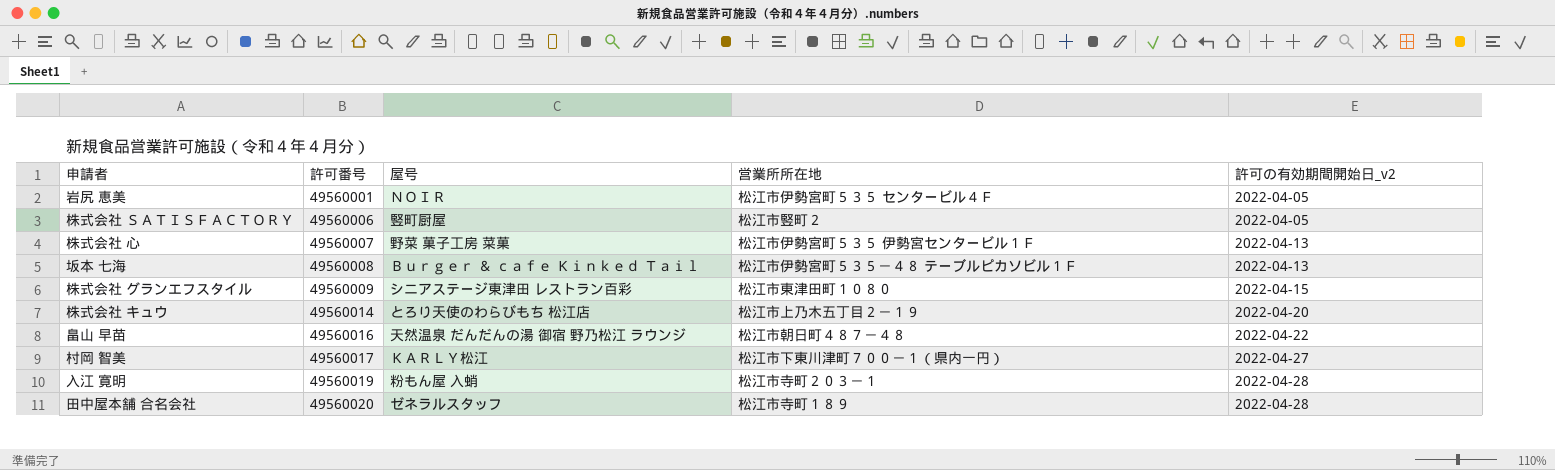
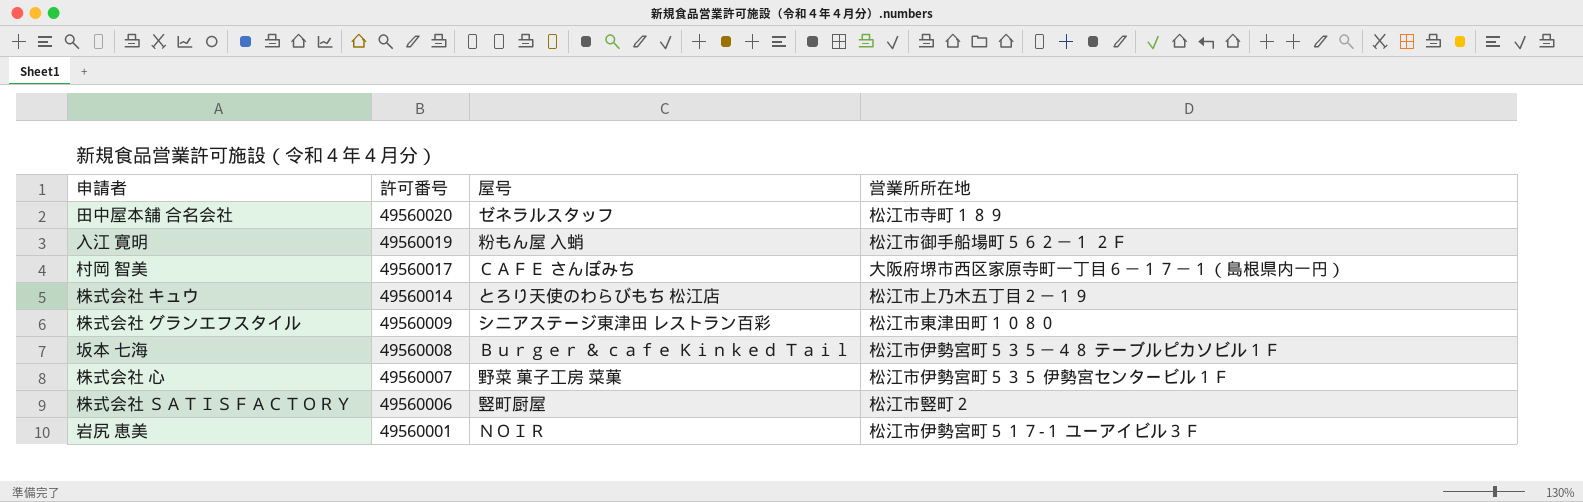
row order: 許可番号 ascending -> 許可番号 descending
column 許可の有効期間開始日_v2 | position: 5 -> none
row 畠山 早苗: 49560016 | 天然温泉 だんだんの湯 御宿 野乃松江 ラウンジ | 松江市朝日町４８７－４８ | 2022-04-22 -> none
入江 寛明 | 営業所所在地: 松江市寺町２０３－１ -> 松江市御手船場町５６２－１ ２Ｆ
村岡 智美 | 屋号: ＫＡＲＬＹ松江 -> ＣＡＦＥ さんぽみち
村岡 智美 | 営業所所在地: 松江市下東川津町７００－１（県内一円） -> 大阪府堺市西区家原寺町一丁目６－１７－１（島根県内一円）
岩尻 恵美 | 営業所所在地: 松江市伊勢宮町５３５ センタービル４Ｆ -> 松江市伊勢宮町５１７-１ ユーアイビル３Ｆ

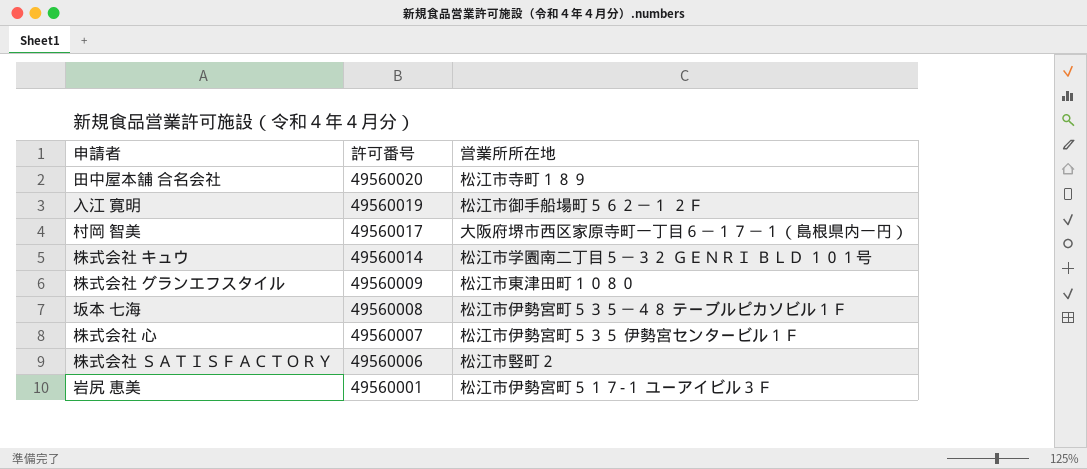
column 屋号 | position: 3 -> none
株式会社 キュウ | 営業所所在地: 松江市上乃木五丁目２－１９ -> 松江市学園南二丁目５－３２ ＧＥＮＲＩ ＢＬＤ １０１号

